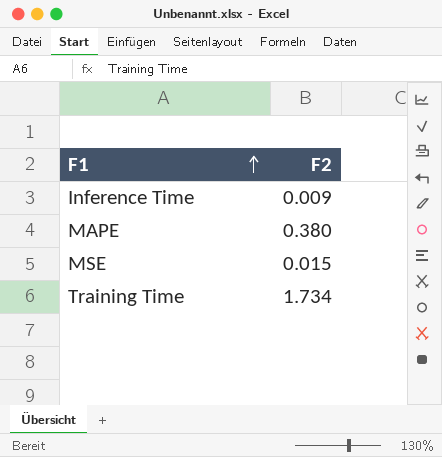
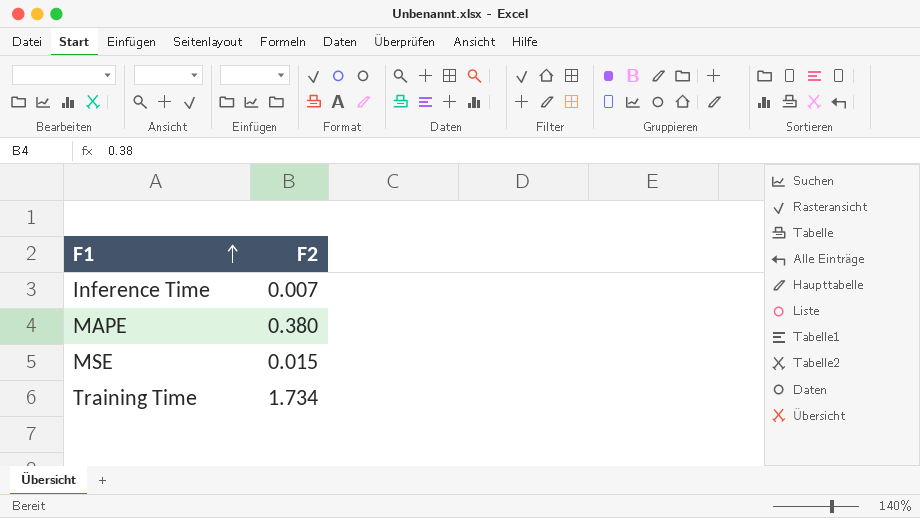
Inference Time | F2: 0.009 -> 0.007

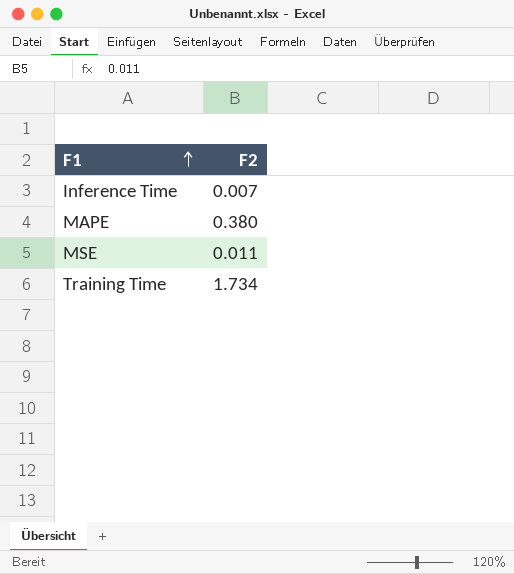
MSE | F2: 0.015 -> 0.011

